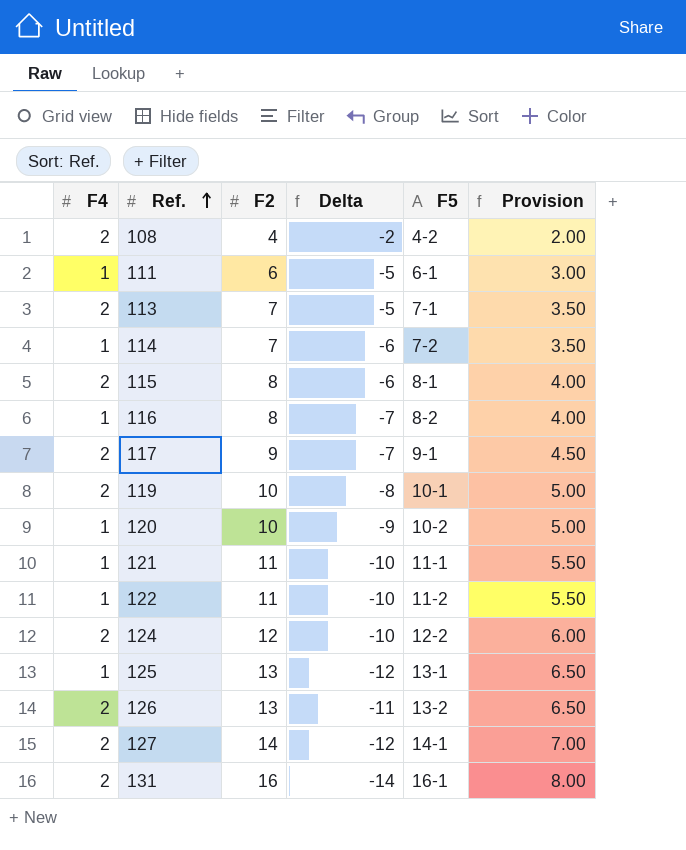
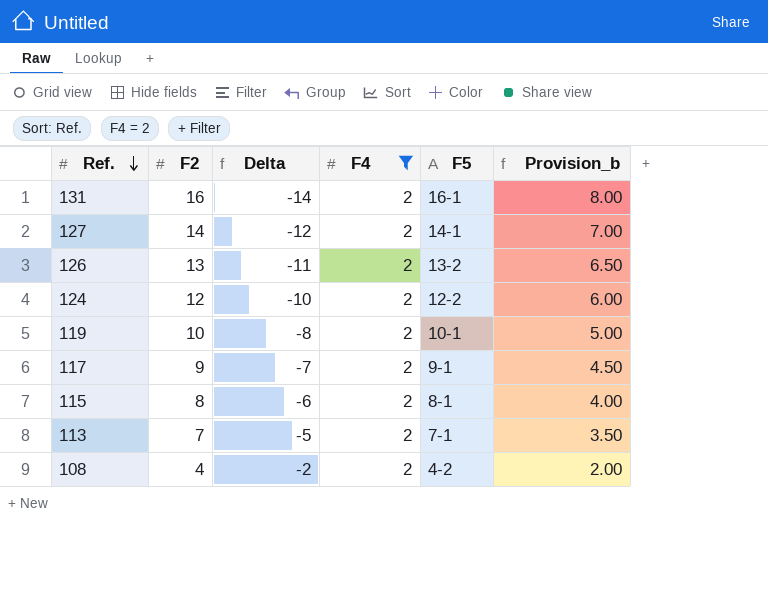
filter: none -> F4 = 2
row order: Ref. ascending -> Ref. descending
column F4 | position: 1 -> 4
column name: Provision -> Provision_b

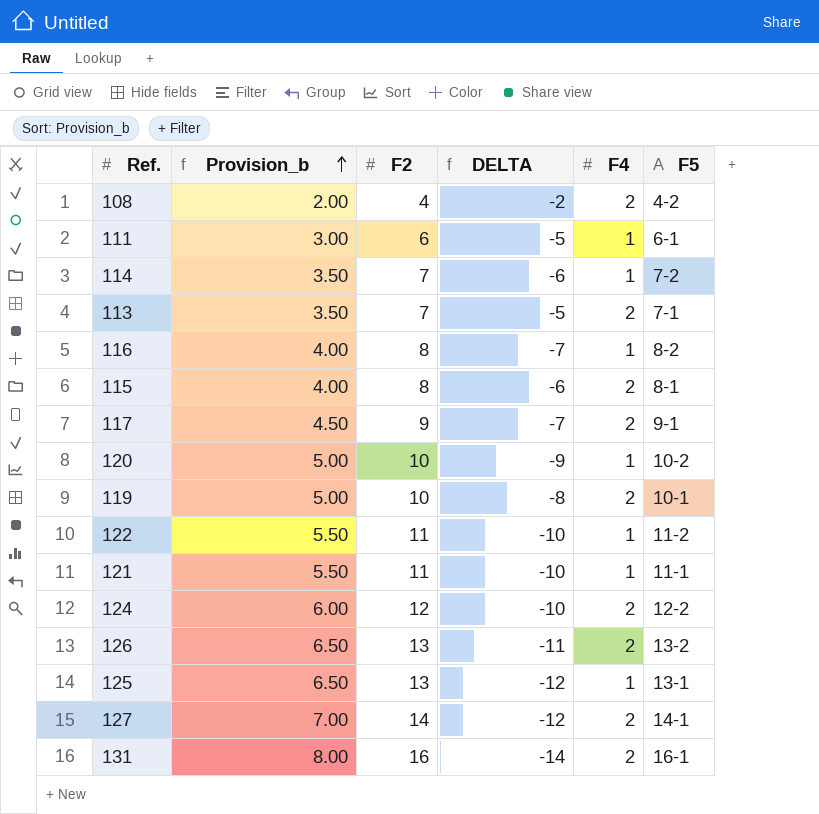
filter: F4 = 2 -> none
row order: Ref. descending -> Provision_b ascending
column Provision_b | position: 6 -> 2
column name: Delta -> DELTA

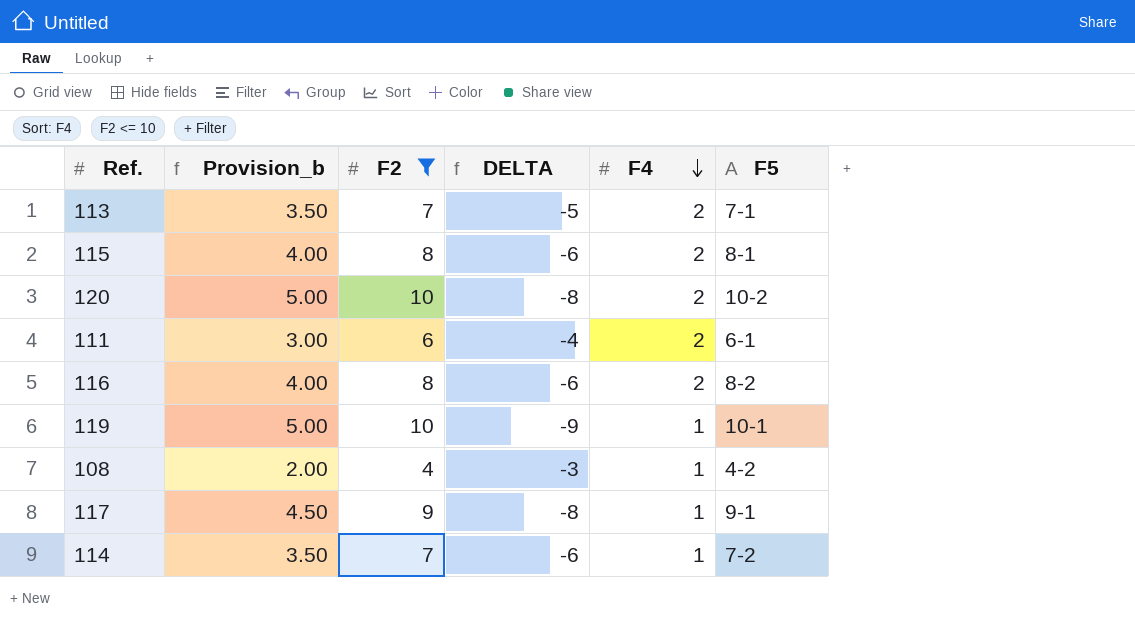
filter: none -> F2 <= 10
row order: Provision_b ascending -> F4 descending
120 | DELTA: -9 -> -8
120 | F4: 1 -> 2
111 | DELTA: -5 -> -4
111 | F4: 1 -> 2
116 | DELTA: -7 -> -6
116 | F4: 1 -> 2
119 | DELTA: -8 -> -9
119 | F4: 2 -> 1
108 | DELTA: -2 -> -3
108 | F4: 2 -> 1
117 | DELTA: -7 -> -8
117 | F4: 2 -> 1

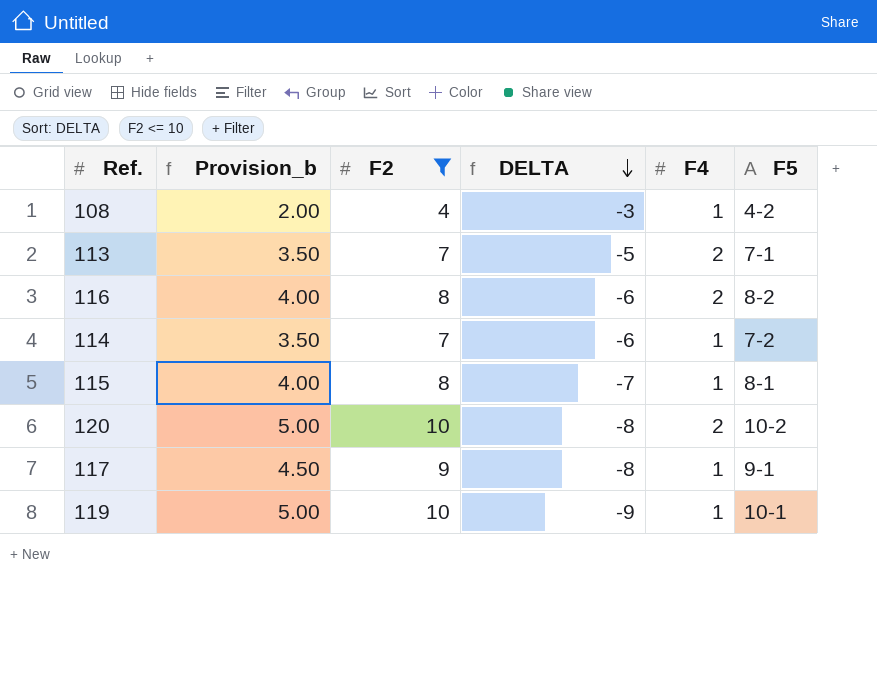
row order: F4 descending -> DELTA descending
row 111: 3.00 | 6 | -4 | 2 | 6-1 -> none
115 | DELTA: -6 -> -7
115 | F4: 2 -> 1

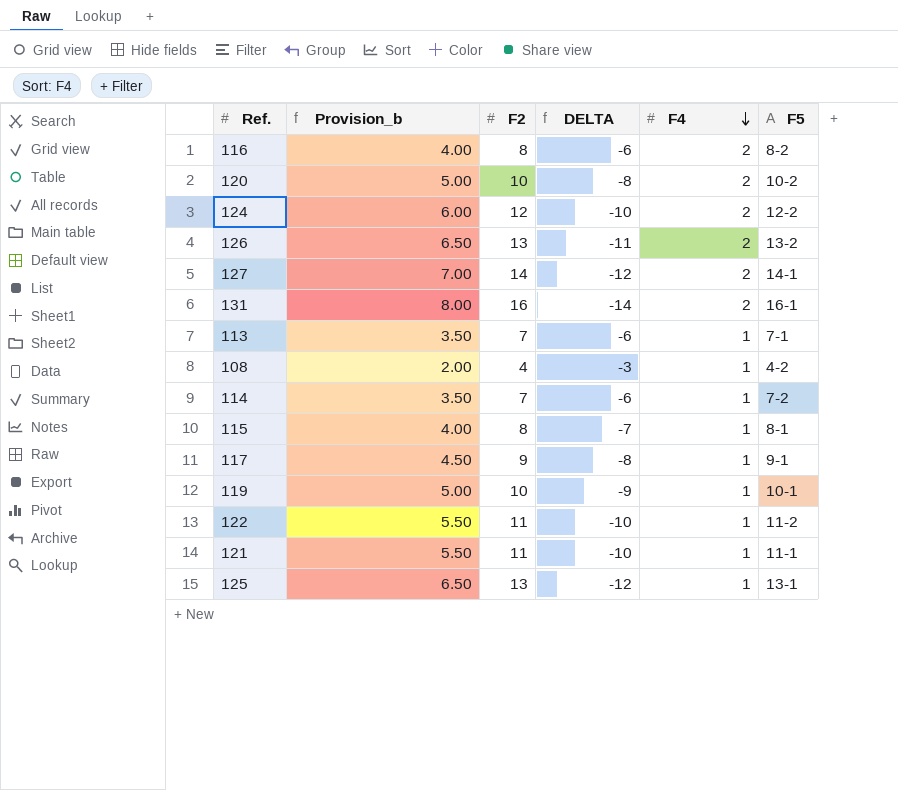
filter: F2 <= 10 -> none
row order: DELTA descending -> F4 descending
113 | DELTA: -5 -> -6
113 | F4: 2 -> 1

